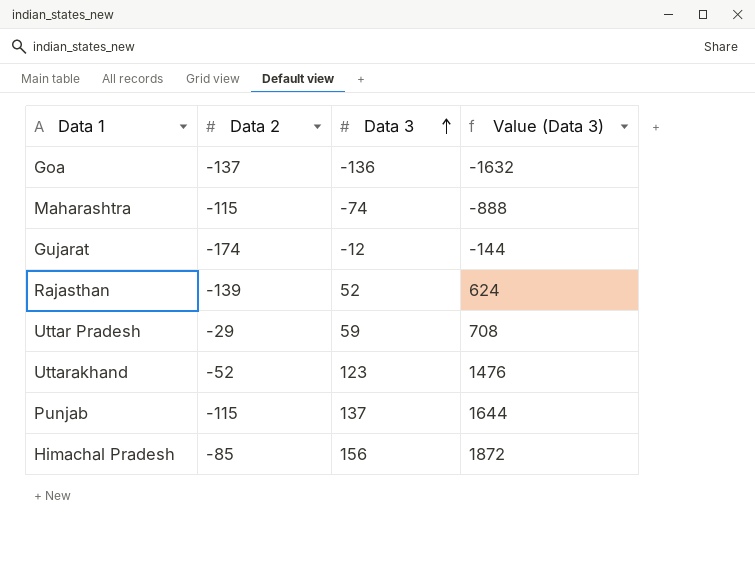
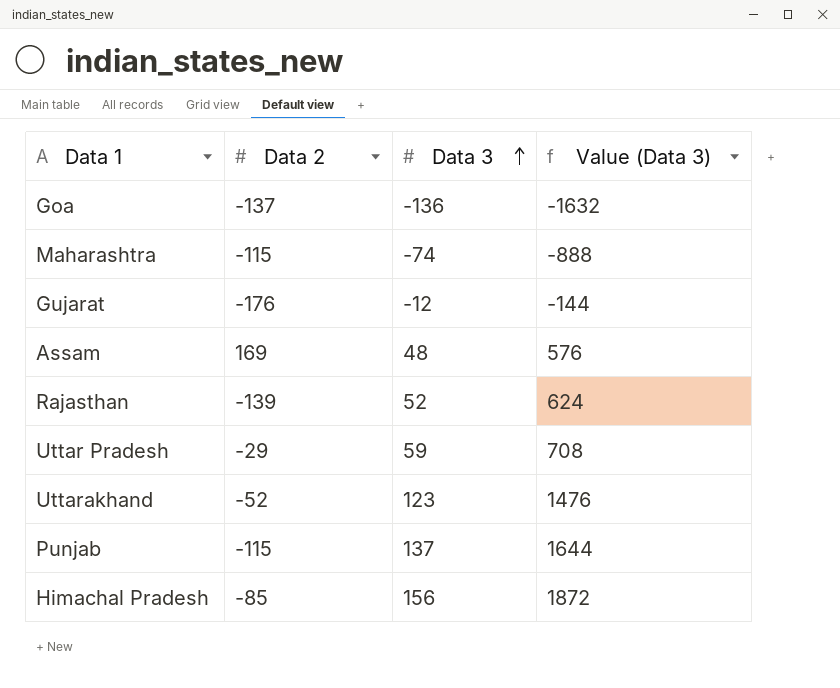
Gujarat | Data 2: -174 -> -176
row Assam: none -> 169 | 48 | 576

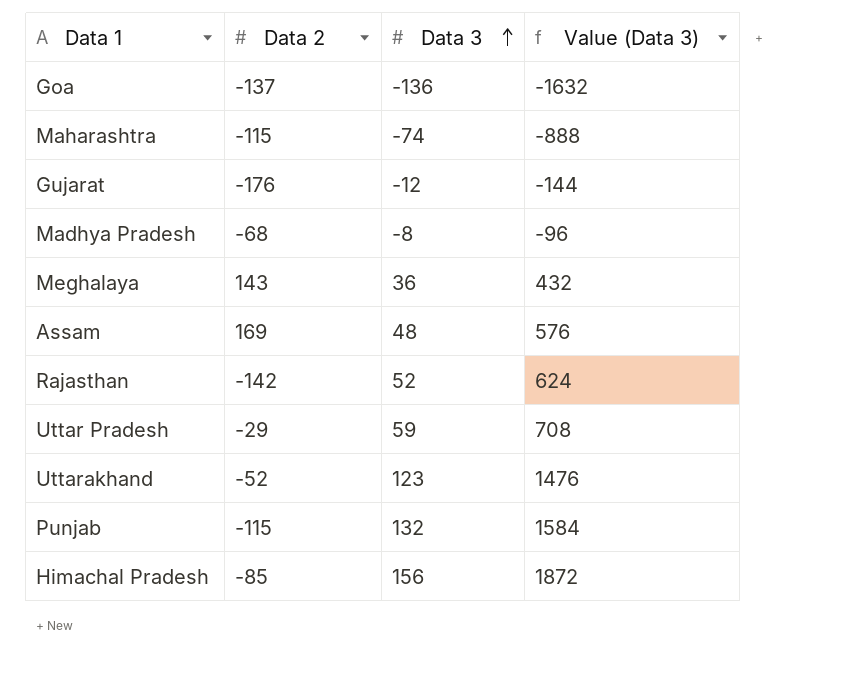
row Madhya Pradesh: none -> -68 | -8 | -96
row Meghalaya: none -> 143 | 36 | 432
Rajasthan | Data 2: -139 -> -142
Punjab | Data 3: 137 -> 132
Punjab | Value (Data 3): 1644 -> 1584

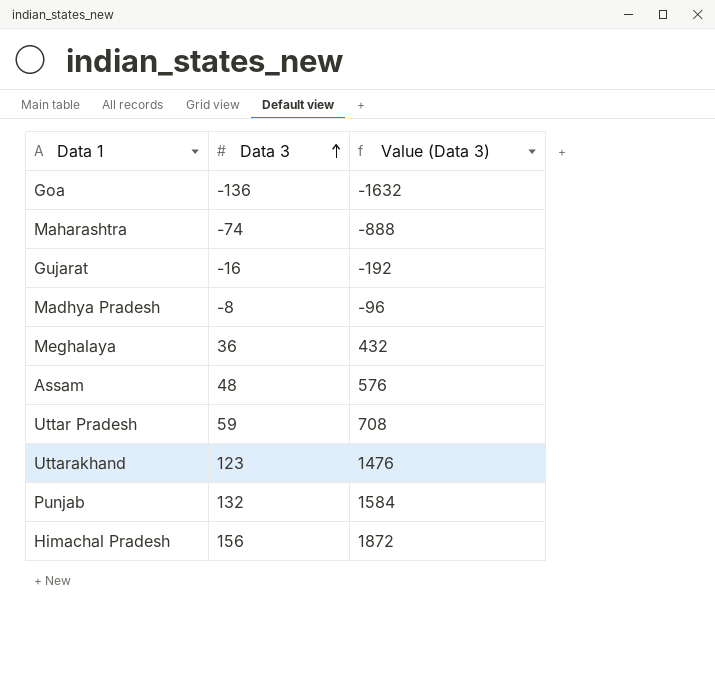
column Data 2 | position: 2 -> none
row Rajasthan: -142 | 52 | 624 -> none
Gujarat | Data 3: -12 -> -16
Gujarat | Value (Data 3): -144 -> -192

